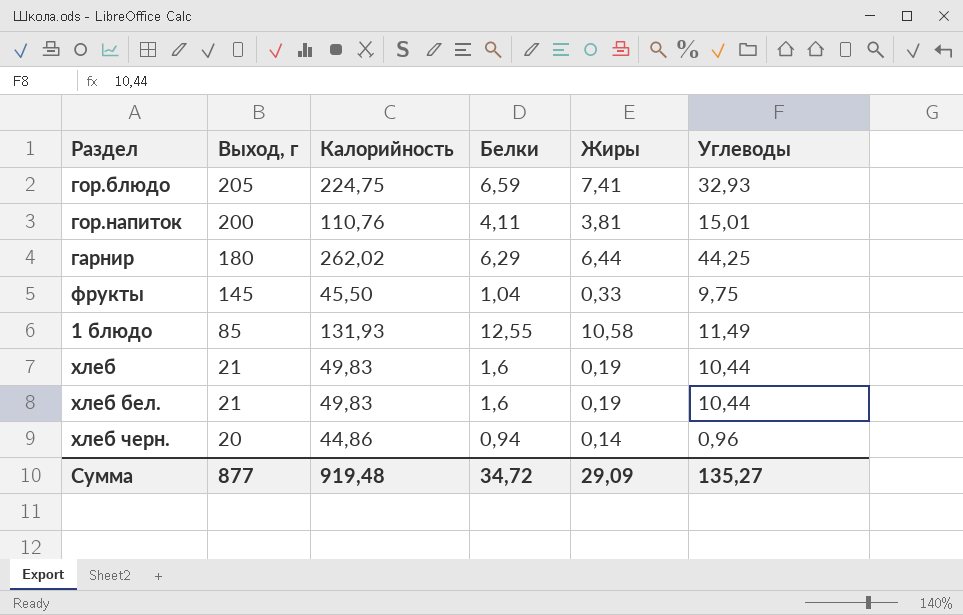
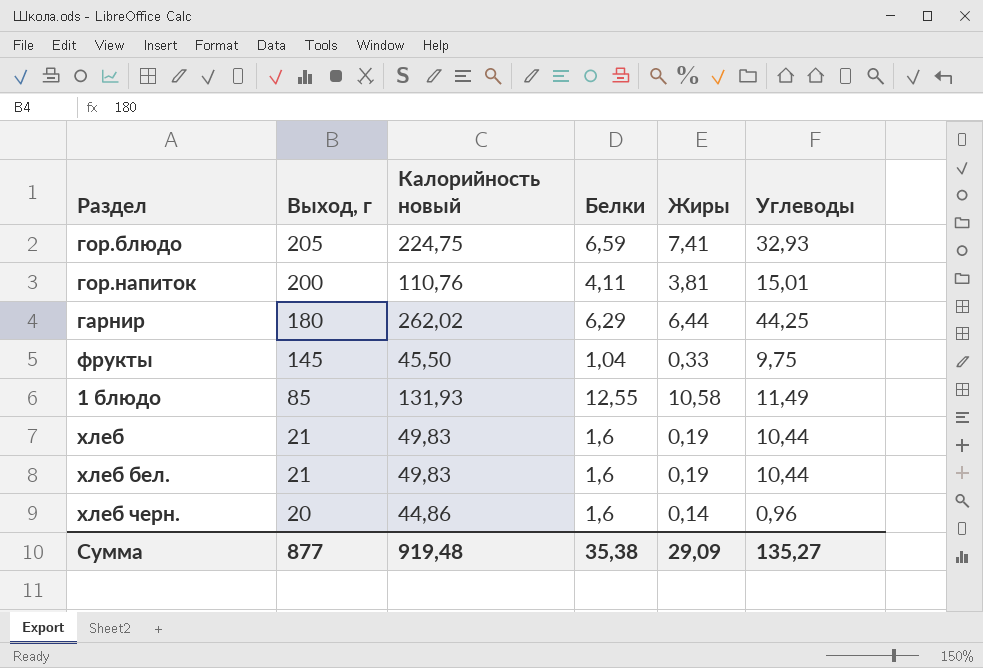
column name: Калорийность -> Калорийность новый
хлеб черн. | Белки: 0,94 -> 1,6
Сумма | Белки: 34,72 -> 35,38

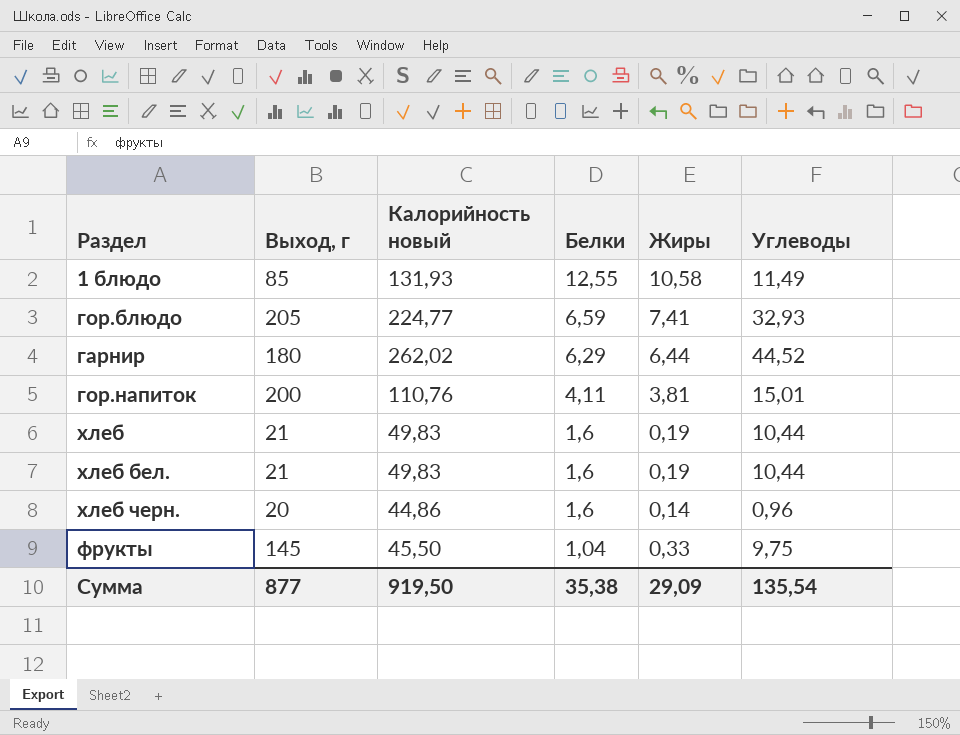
row order: Выход, г descending -> Белки descending
гор.блюдо | Калорийность новый: 224,75 -> 224,77
гарнир | Углеводы: 44,25 -> 44,52
Сумма | Калорийность новый: 919,48 -> 919,50
Сумма | Углеводы: 135,27 -> 135,54

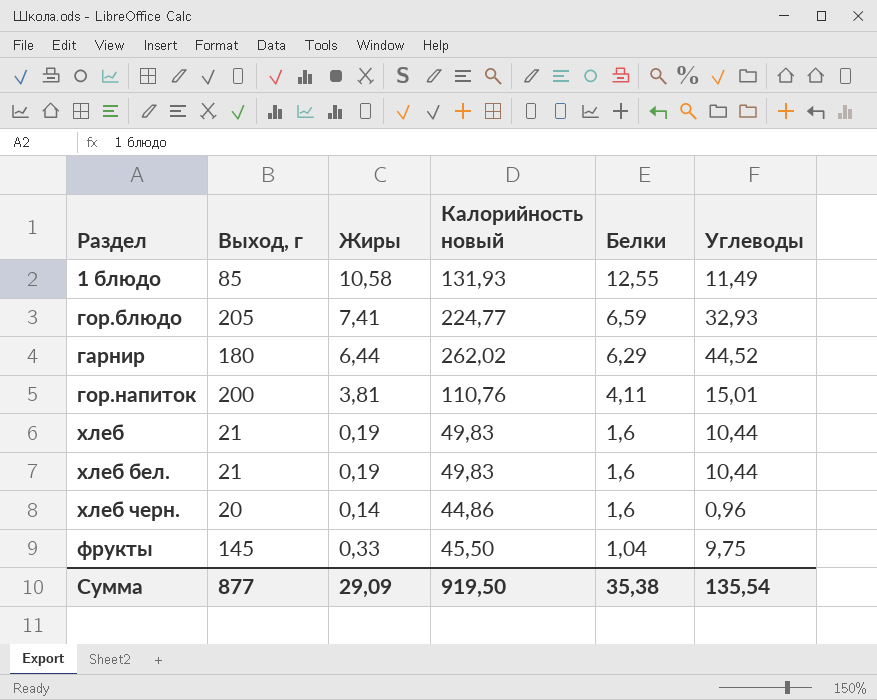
column Жиры | position: 5 -> 3

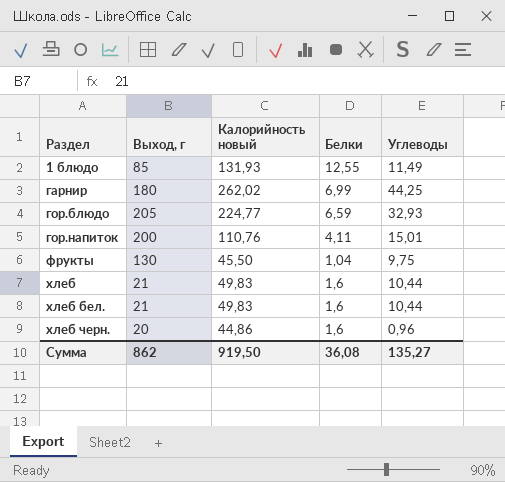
row order: Белки descending -> Раздел ascending
column Жиры | position: 3 -> none
гарнир | Белки: 6,29 -> 6,99
гарнир | Углеводы: 44,52 -> 44,25
фрукты | Выход, г: 145 -> 130
Сумма | Выход, г: 877 -> 862
Сумма | Белки: 35,38 -> 36,08
Сумма | Углеводы: 135,54 -> 135,27

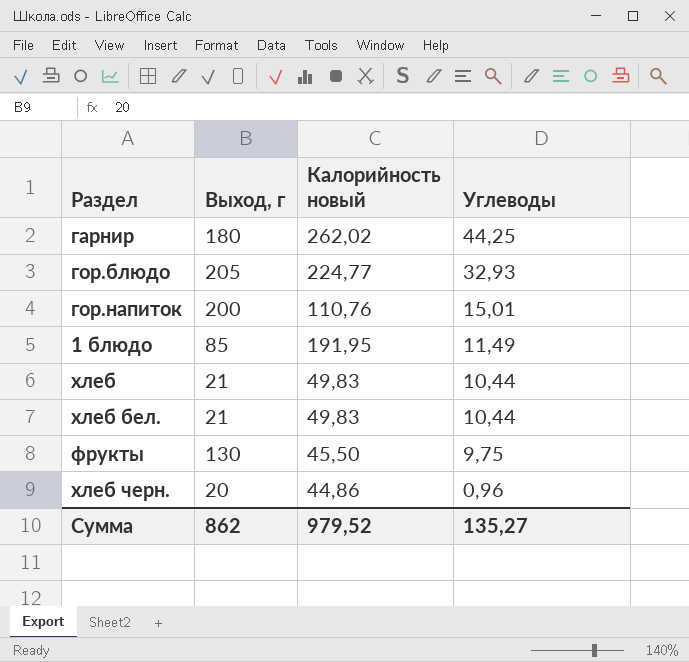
row order: Раздел ascending -> Углеводы descending
column Белки | position: 4 -> none
1 блюдо | Калорийность новый: 131,93 -> 191,95
Сумма | Калорийность новый: 919,50 -> 979,52

